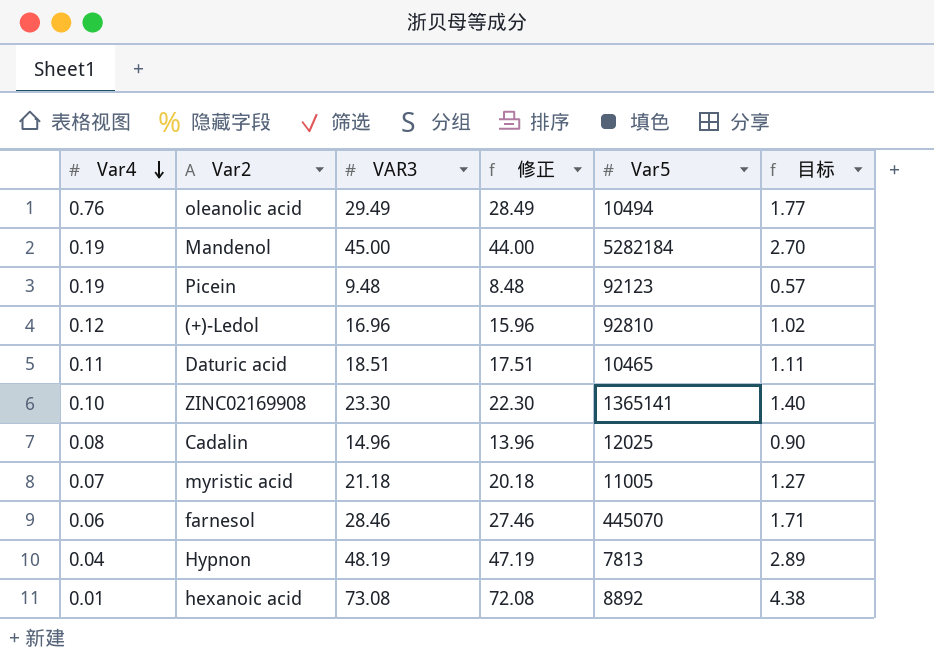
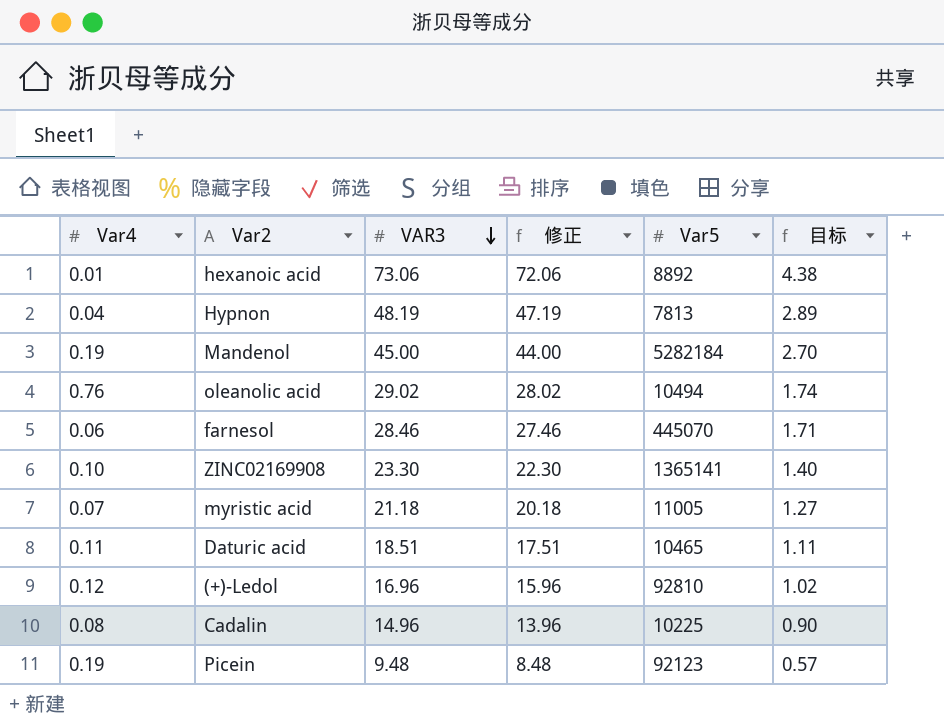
row order: Var4 descending -> VAR3 descending
hexanoic acid | VAR3: 73.08 -> 73.06
hexanoic acid | 修正: 72.08 -> 72.06
oleanolic acid | VAR3: 29.49 -> 29.02
oleanolic acid | 修正: 28.49 -> 28.02
oleanolic acid | 目标: 1.77 -> 1.74
Cadalin | Var5: 12025 -> 10225

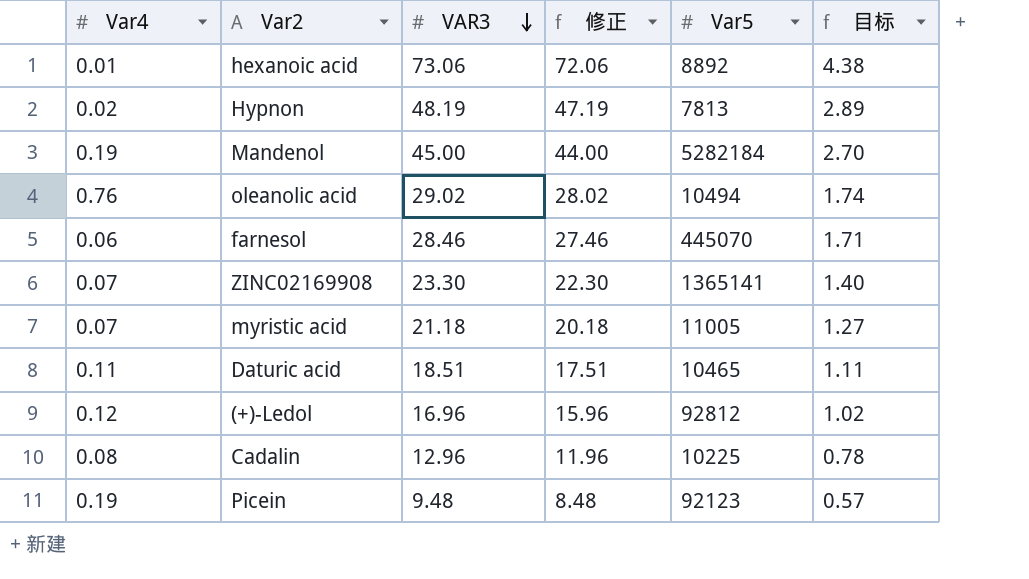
Hypnon | Var4: 0.04 -> 0.02
ZINC02169908 | Var4: 0.10 -> 0.07
(+)-Ledol | Var5: 92810 -> 92812
Cadalin | VAR3: 14.96 -> 12.96
Cadalin | 修正: 13.96 -> 11.96
Cadalin | 目标: 0.90 -> 0.78

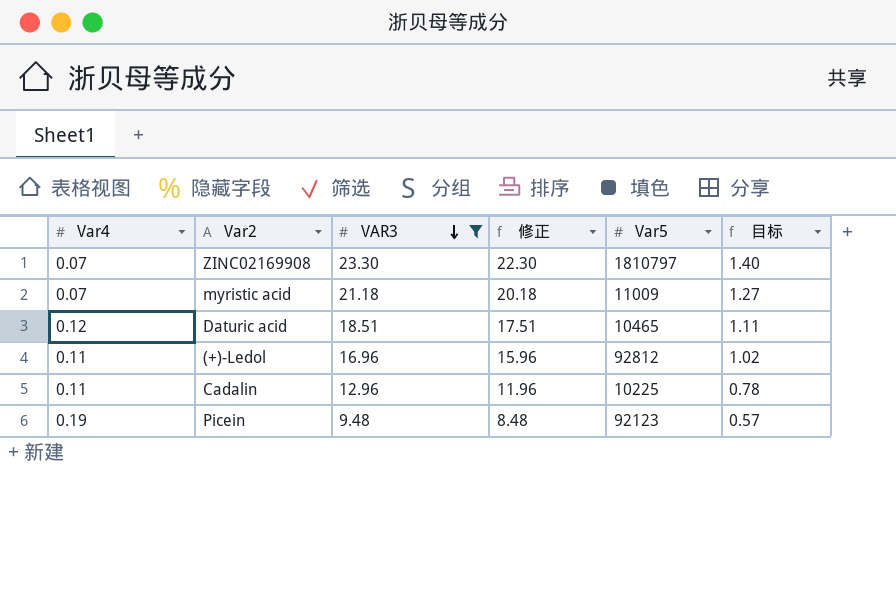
filter: none -> VAR3 <= 23.30
ZINC02169908 | Var5: 1365141 -> 1810797
myristic acid | Var5: 11005 -> 11009
Daturic acid | Var4: 0.11 -> 0.12
(+)-Ledol | Var4: 0.12 -> 0.11
Cadalin | Var4: 0.08 -> 0.11

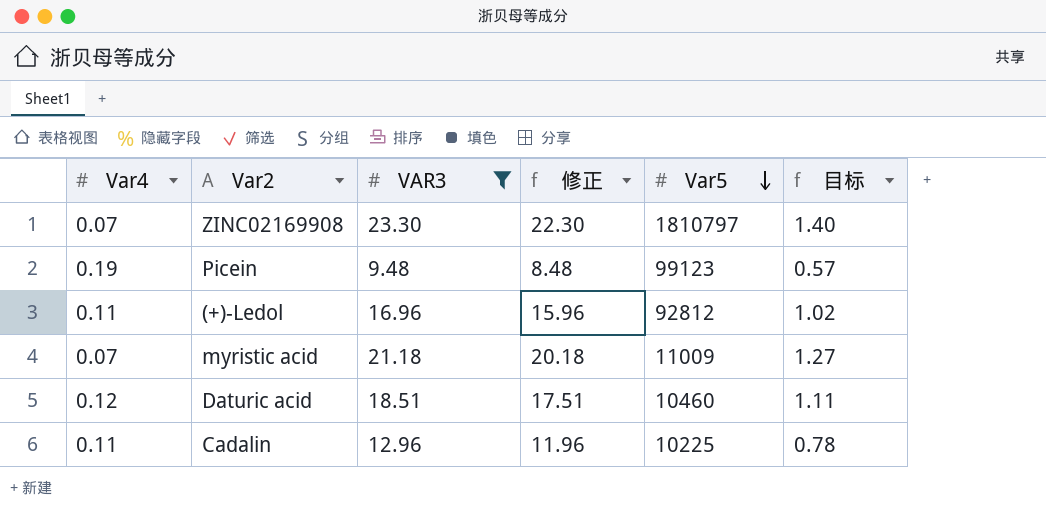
row order: VAR3 descending -> Var5 descending
Picein | Var5: 92123 -> 99123
Daturic acid | Var5: 10465 -> 10460

